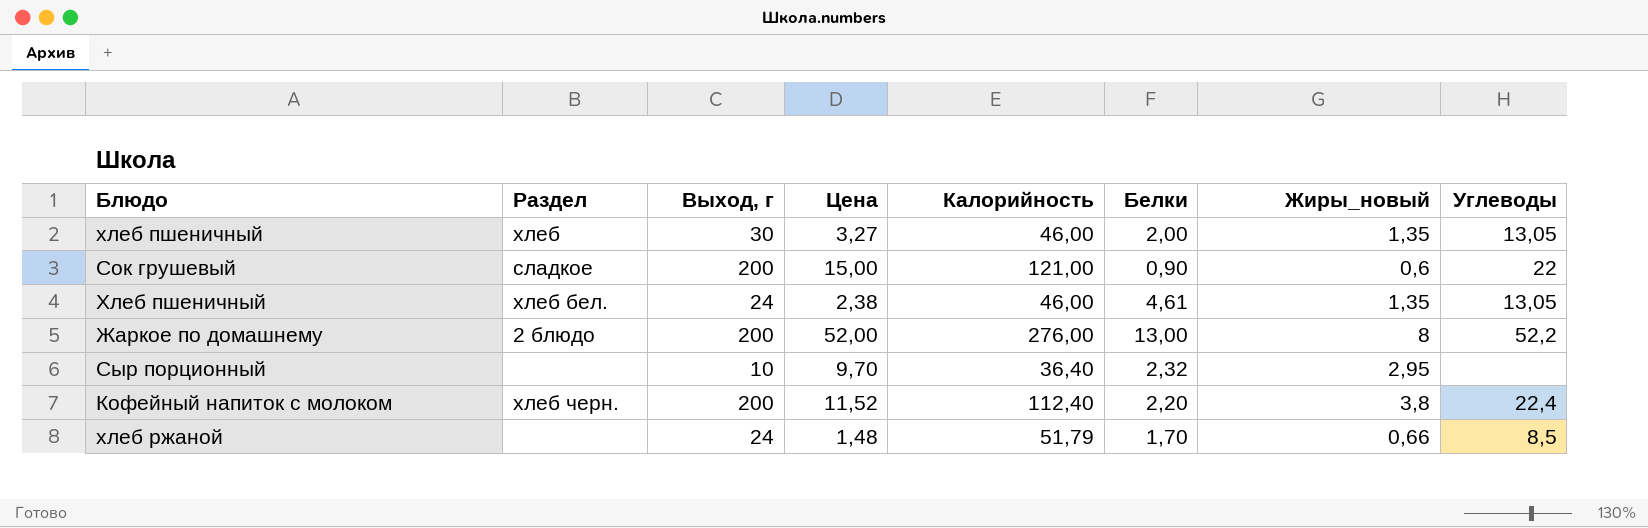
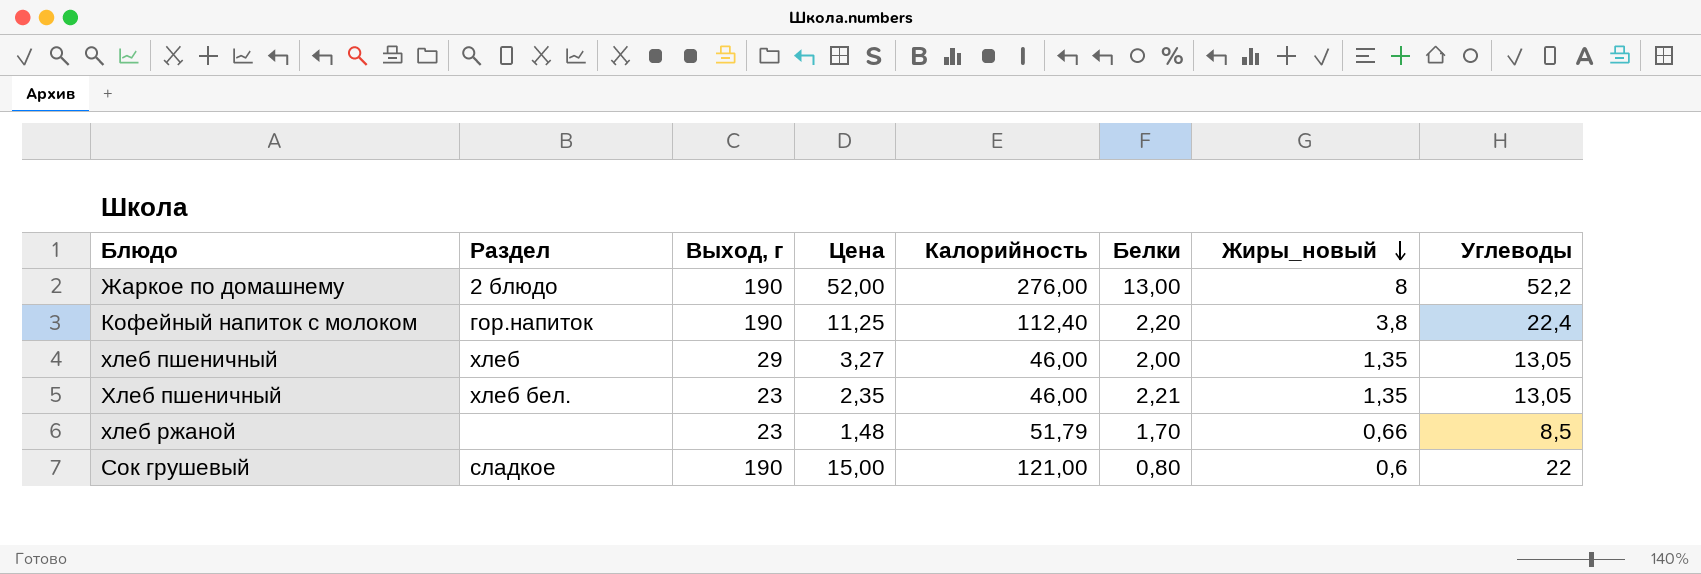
row order: none -> Жиры_новый descending
row Сыр порционный: none | 10 | 9,70 | 36,40 | 2,32 | 2,95 | none -> none
Жаркое по домашнему | Выход, г: 200 -> 190
Кофейный напиток с молоком | Раздел: хлеб черн. -> гор.напиток
Кофейный напиток с молоком | Выход, г: 200 -> 190
Кофейный напиток с молоком | Цена: 11,52 -> 11,25
хлеб пшеничный | Выход, г: 30 -> 29
Хлеб пшеничный | Выход, г: 24 -> 23
Хлеб пшеничный | Цена: 2,38 -> 2,35
Хлеб пшеничный | Белки: 4,61 -> 2,21
хлеб ржаной | Выход, г: 24 -> 23
Сок грушевый | Выход, г: 200 -> 190
Сок грушевый | Белки: 0,90 -> 0,80

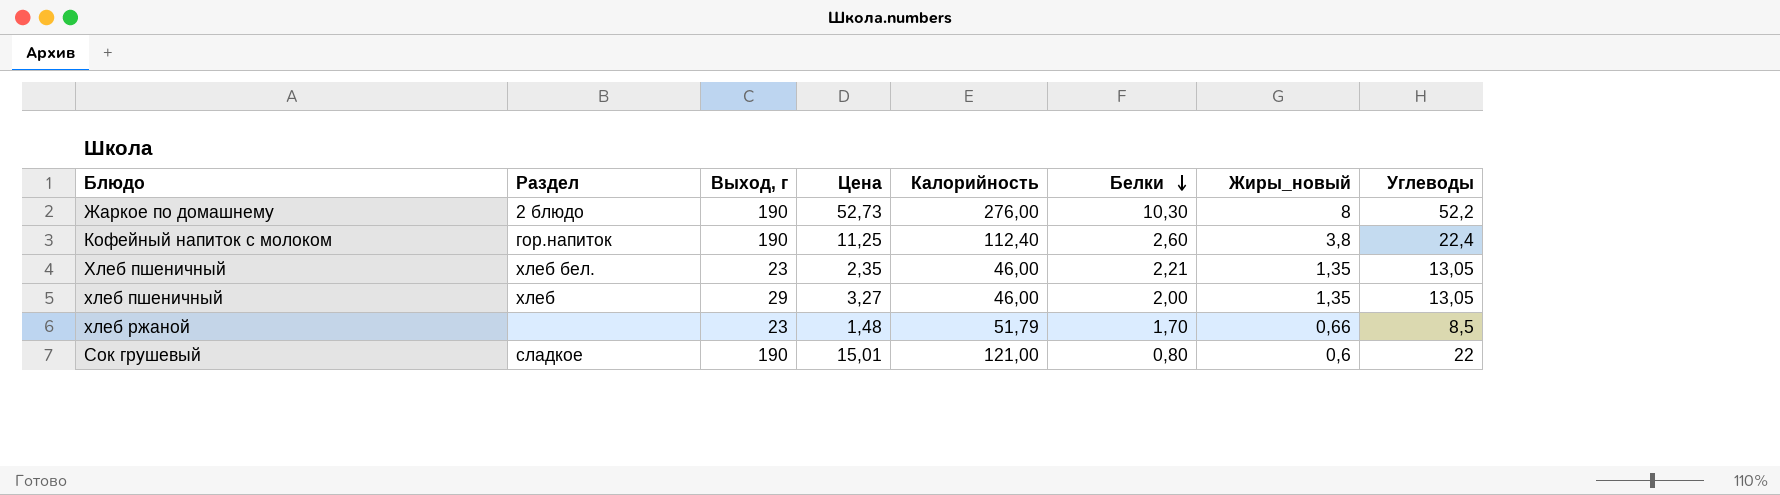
row order: Жиры_новый descending -> Белки descending
Жаркое по домашнему | Цена: 52,00 -> 52,73
Жаркое по домашнему | Белки: 13,00 -> 10,30
Кофейный напиток с молоком | Белки: 2,20 -> 2,60
Сок грушевый | Цена: 15,00 -> 15,01

